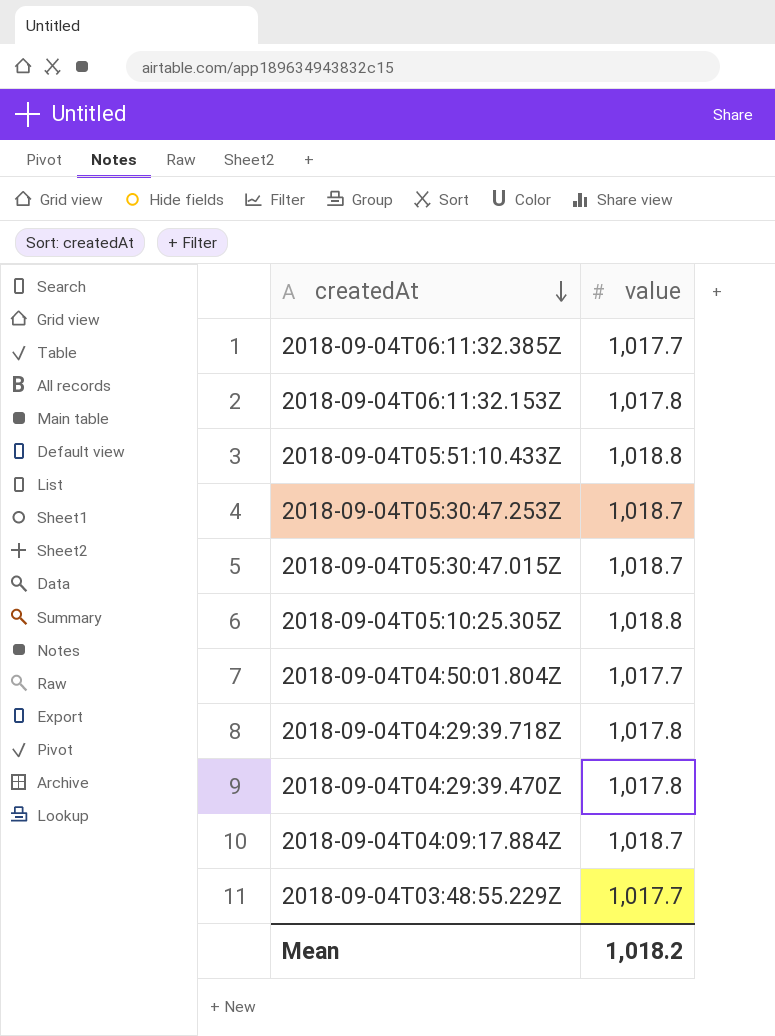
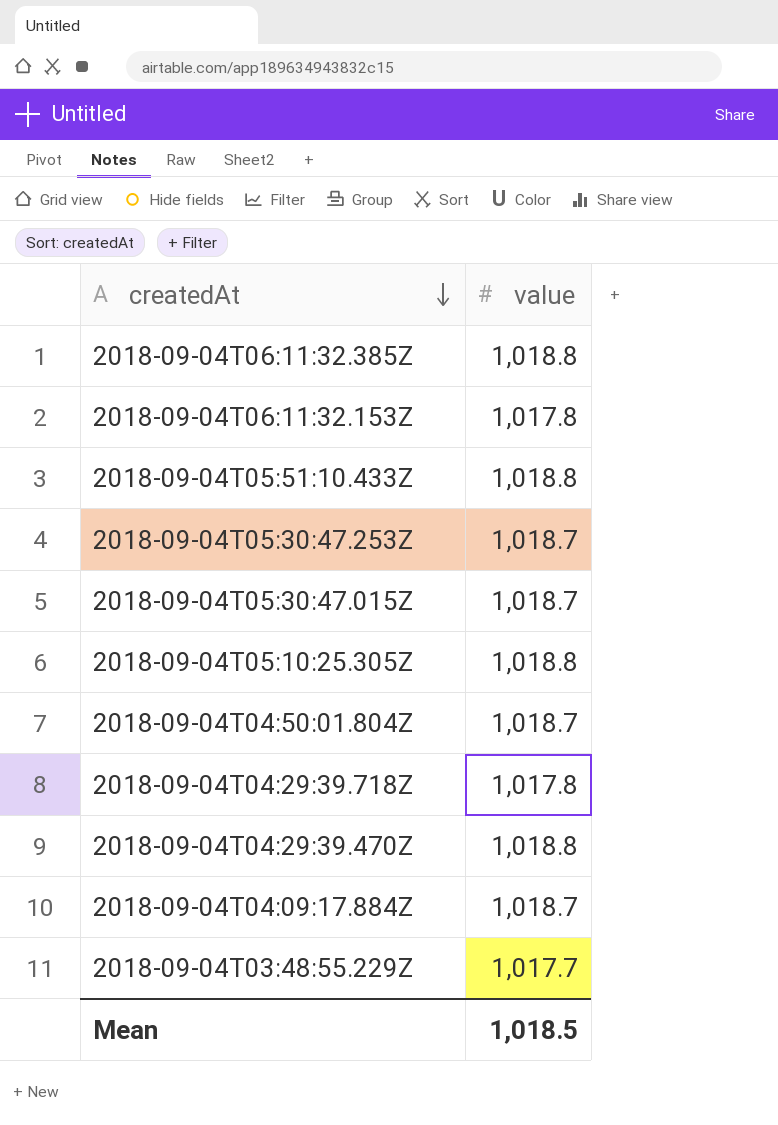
2018-09-04T06:11:32.385Z | value: 1,017.7 -> 1,018.8
2018-09-04T04:50:01.804Z | value: 1,017.7 -> 1,018.7
2018-09-04T04:29:39.470Z | value: 1,017.8 -> 1,018.8
Mean | value: 1,018.2 -> 1,018.5

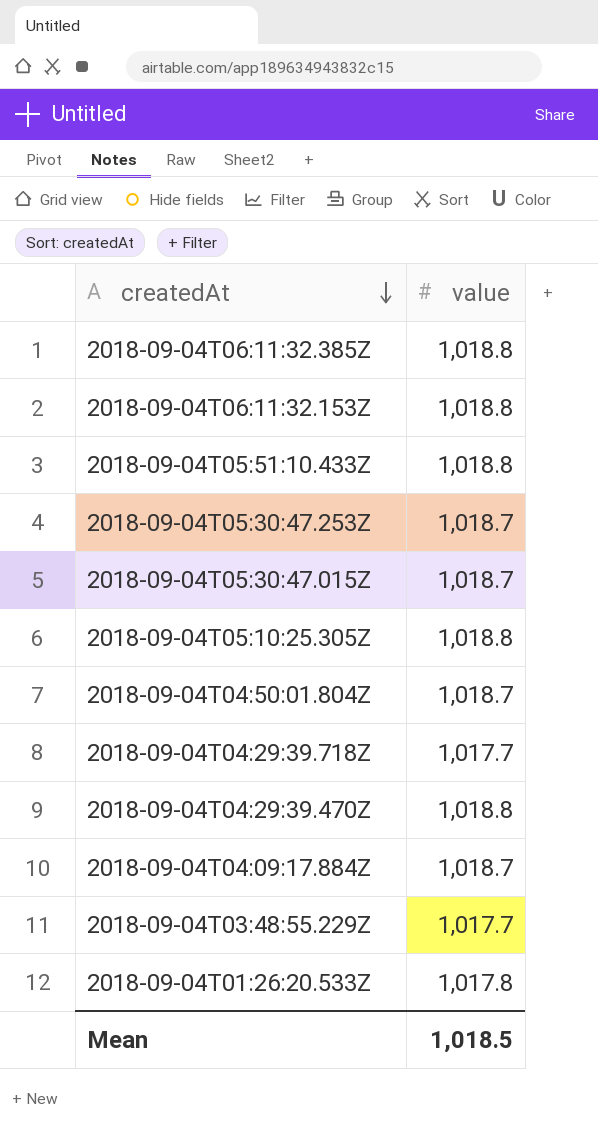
2018-09-04T06:11:32.153Z | value: 1,017.8 -> 1,018.8
2018-09-04T04:29:39.718Z | value: 1,017.8 -> 1,017.7
row 2018-09-04T01:26:20.533Z: none -> 1,017.8

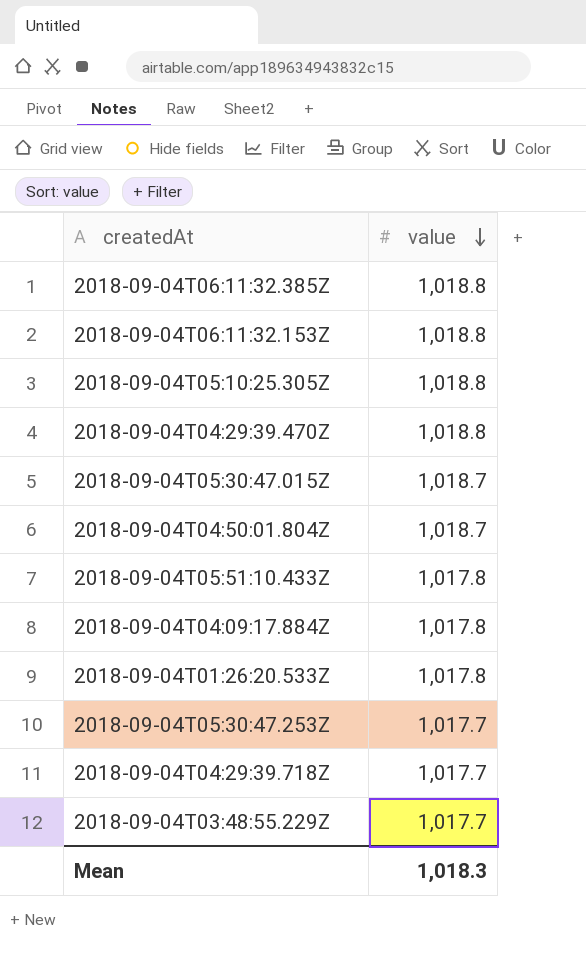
row order: createdAt descending -> value descending
2018-09-04T05:51:10.433Z | value: 1,018.8 -> 1,017.8
2018-09-04T04:09:17.884Z | value: 1,018.7 -> 1,017.8
2018-09-04T05:30:47.253Z | value: 1,018.7 -> 1,017.7
Mean | value: 1,018.5 -> 1,018.3

